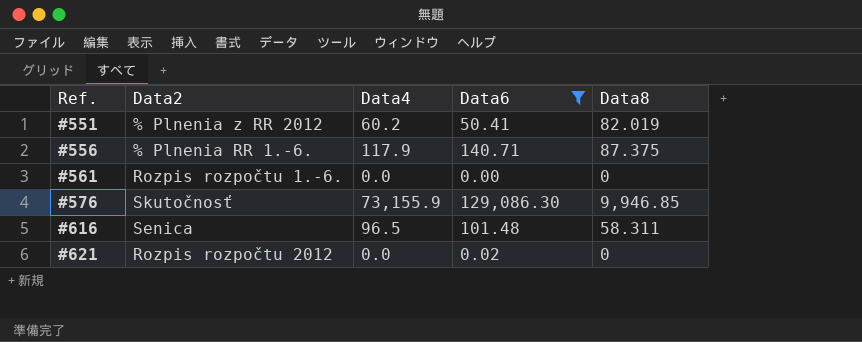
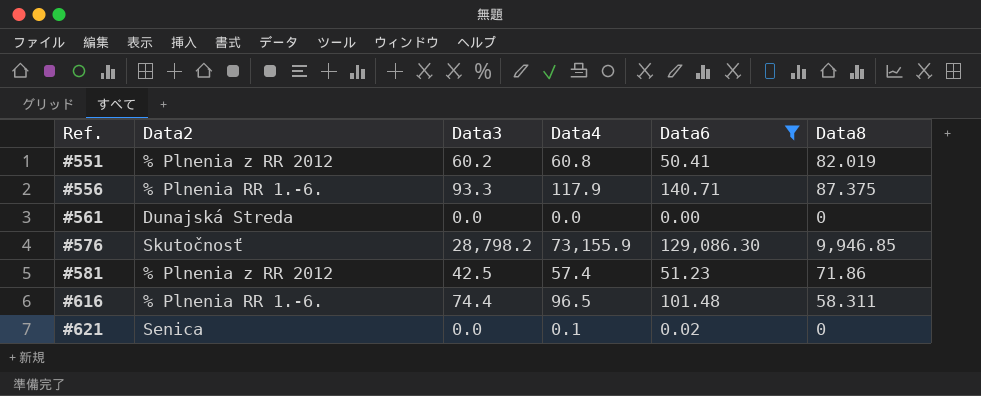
column Data3 | position: none -> 3
#551 | Data4: 60.2 -> 60.8
#561 | Data2: Rozpis rozpočtu 1.-6. -> Dunajská Streda
row #581: none -> % Plnenia z RR 2012 | 42.5 | 57.4 | 51.23 | 71.86
#616 | Data2: Senica -> % Plnenia RR 1.-6.
#621 | Data2: Rozpis rozpočtu 2012 -> Senica
#621 | Data4: 0.0 -> 0.1

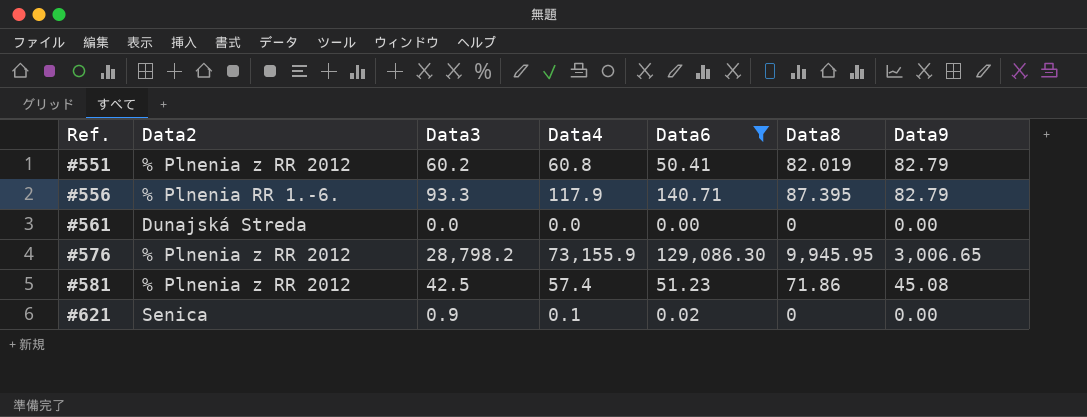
column Data9 | position: none -> 7
row #616: % Plnenia RR 1.-6. | 74.4 | 96.5 | 101.48 | 58.311 -> none
#556 | Data8: 87.375 -> 87.395
#576 | Data2: Skutočnosť -> % Plnenia z RR 2012
#576 | Data8: 9,946.85 -> 9,945.95
#621 | Data3: 0.0 -> 0.9

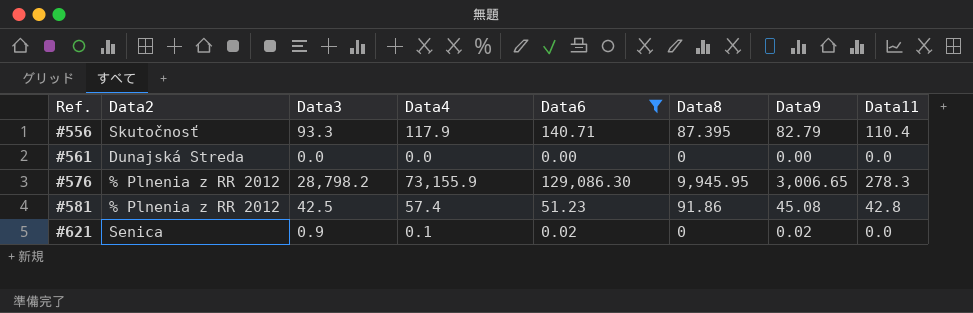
column Data11 | position: none -> 8
row #551: % Plnenia z RR 2012 | 60.2 | 60.8 | 50.41 | 82.019 | 82.79 -> none
#556 | Data2: % Plnenia RR 1.-6. -> Skutočnosť
#581 | Data8: 71.86 -> 91.86
#621 | Data9: 0.00 -> 0.02

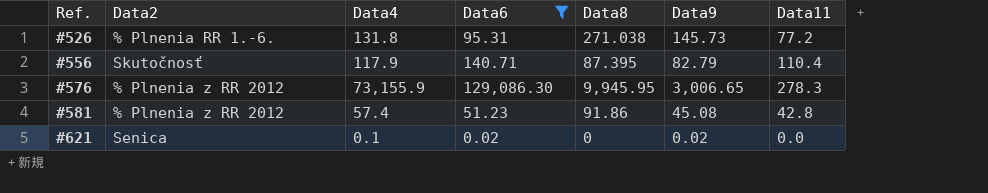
column Data3 | position: 3 -> none
row #561: Dunajská Streda | 0.0 | 0.0 | 0.00 | 0 | 0.00 | 0.0 -> none
row #526: none -> % Plnenia RR 1.-6. | 131.8 | 95.31 | 271.038 | 145.73 | 77.2

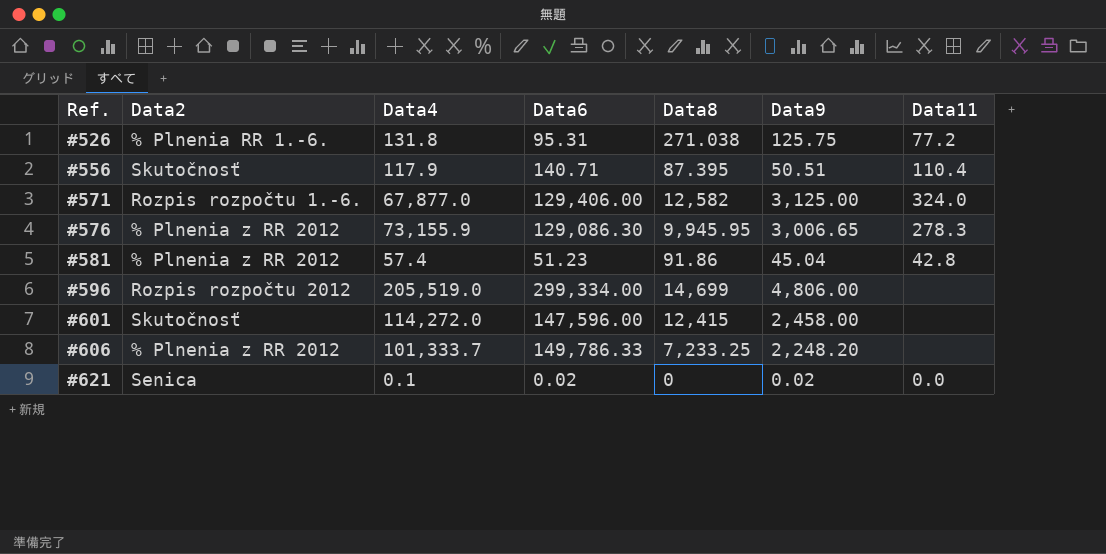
filter: Data6 <= 129,086.30 -> none
#526 | Data9: 145.73 -> 125.75
#556 | Data9: 82.79 -> 50.51
#581 | Data9: 45.08 -> 45.04

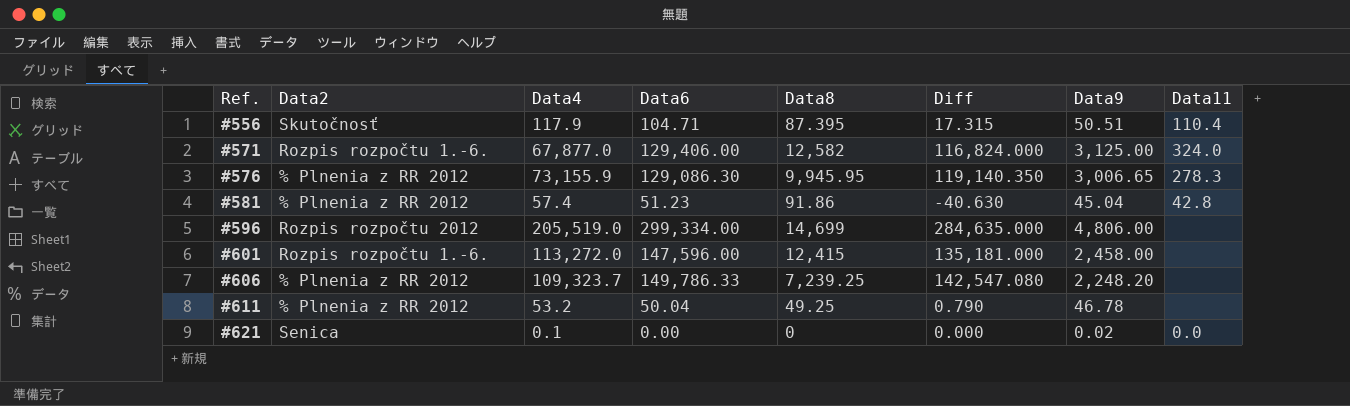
column Diff | formula: none -> [Data6] - [Data8]
row #526: % Plnenia RR 1.-6. | 131.8 | 95.31 | 271.038 | 125.75 | 77.2 -> none
#556 | Data6: 140.71 -> 104.71
#601 | Data2: Skutočnosť -> Rozpis rozpočtu 1.-6.
#601 | Data4: 114,272.0 -> 113,272.0
#606 | Data4: 101,333.7 -> 109,323.7
#606 | Data8: 7,233.25 -> 7,239.25
row #611: none -> % Plnenia z RR 2012 | 53.2 | 50.04 | 49.25 | 0.790 | 46.78 | none
#621 | Data6: 0.02 -> 0.00

